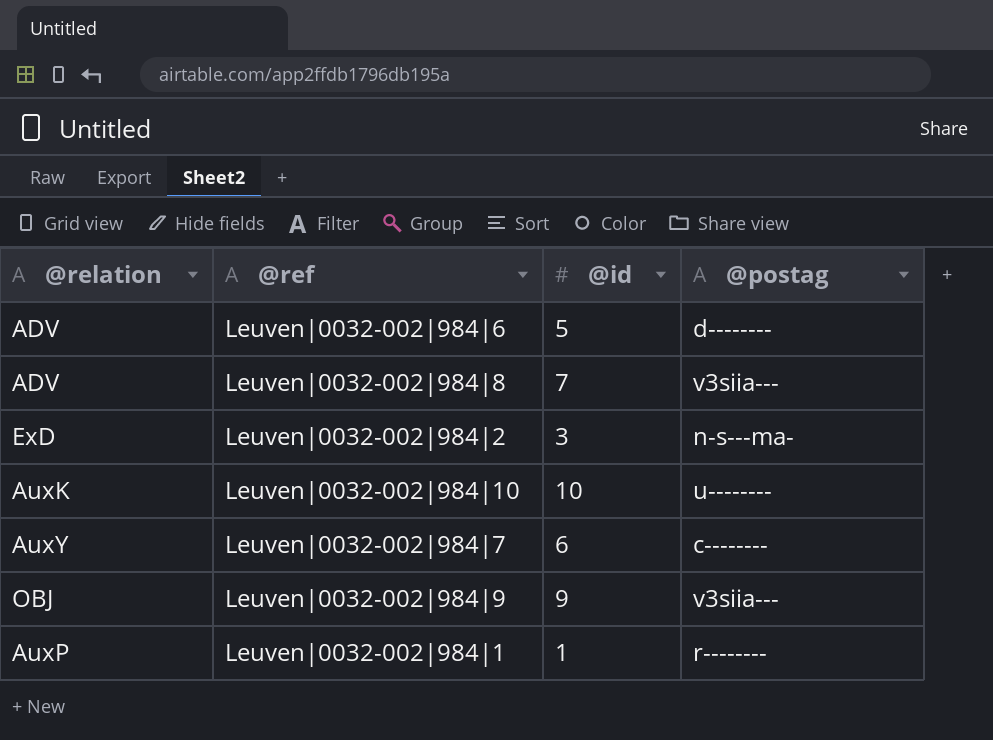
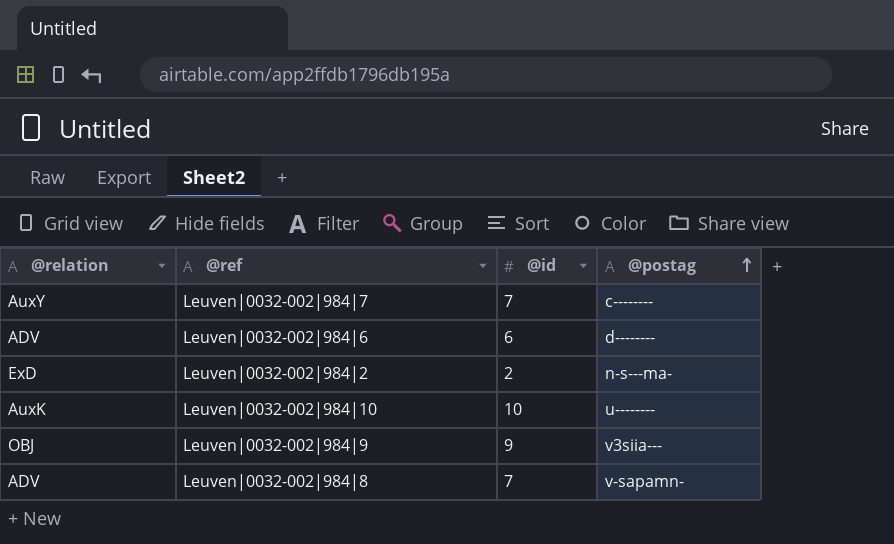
row order: none -> @postag ascending
row Leuven|0032-002|984|1: AuxP | 1 | r-------- -> none
Leuven|0032-002|984|7 | @id: 6 -> 7
Leuven|0032-002|984|6 | @id: 5 -> 6
Leuven|0032-002|984|2 | @id: 3 -> 2
Leuven|0032-002|984|8 | @postag: v3siia--- -> v-sapamn-

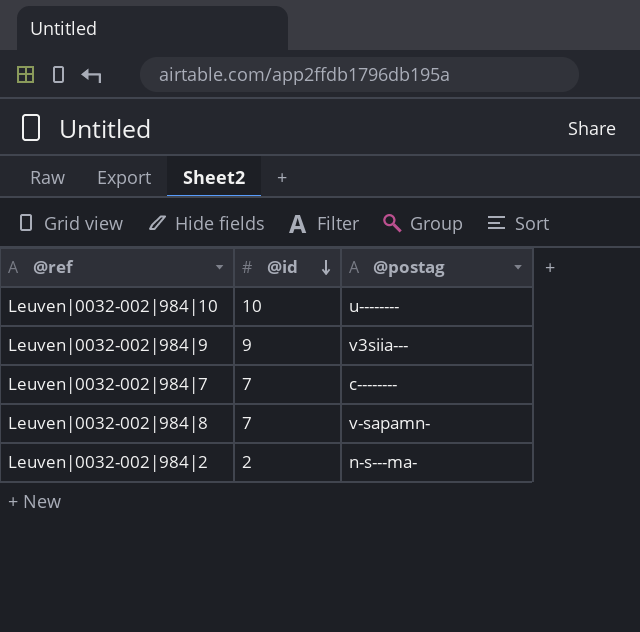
row order: @postag ascending -> @id descending
column @relation | position: 1 -> none
row Leuven|0032-002|984|6: ADV | 6 | d-------- -> none

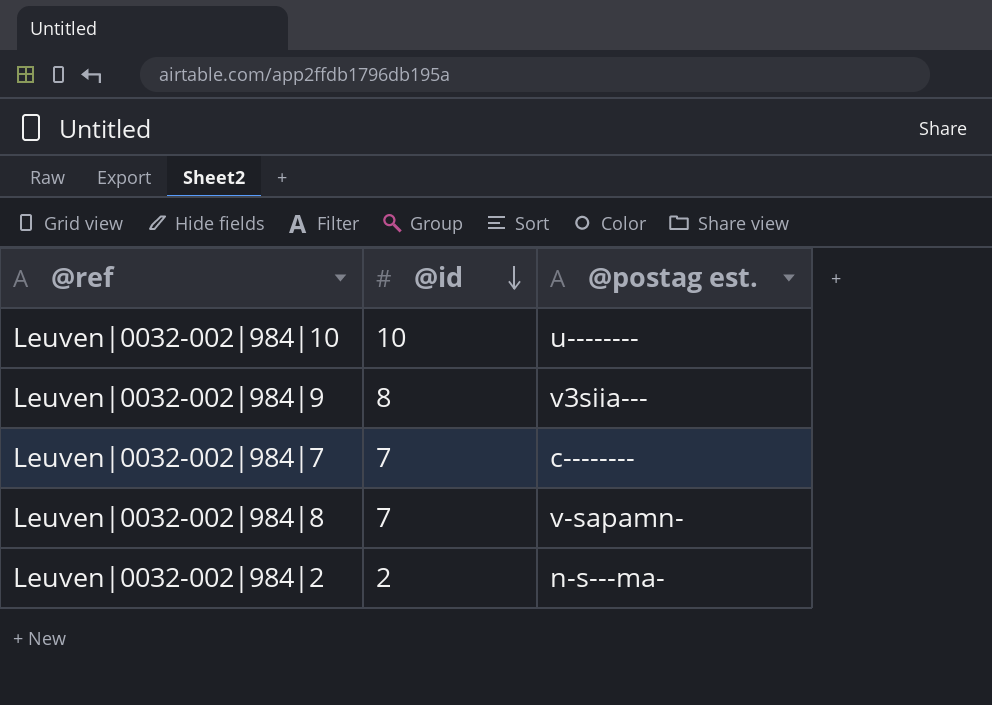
column name: @postag -> @postag est.
Leuven|0032-002|984|9 | @id: 9 -> 8

